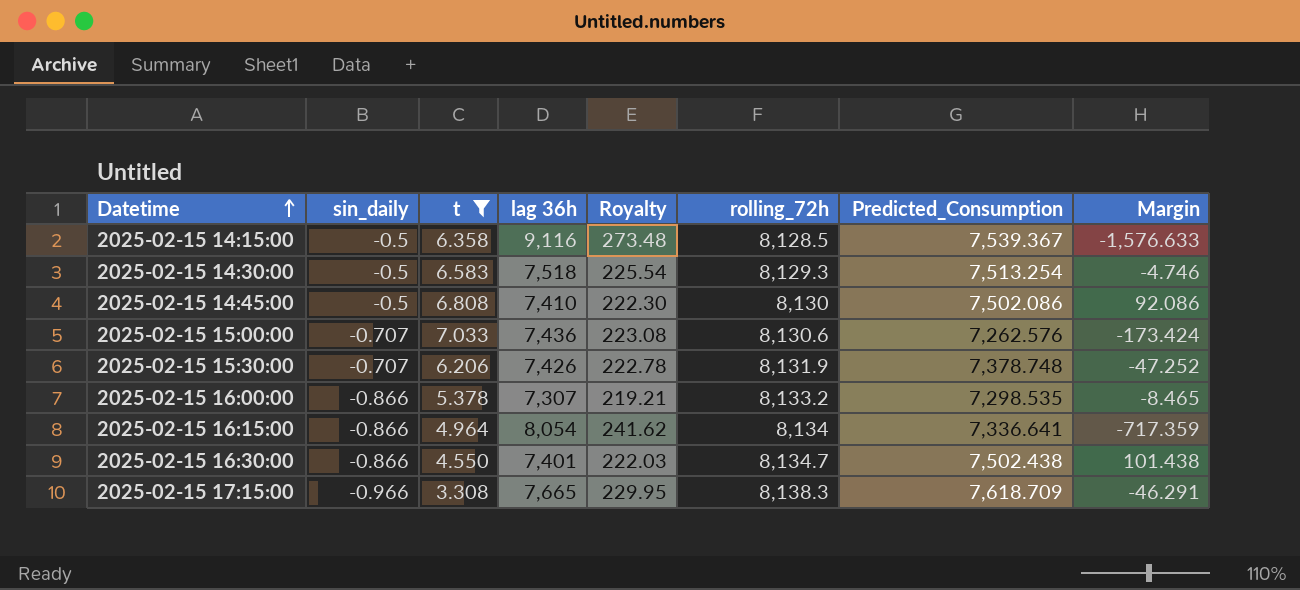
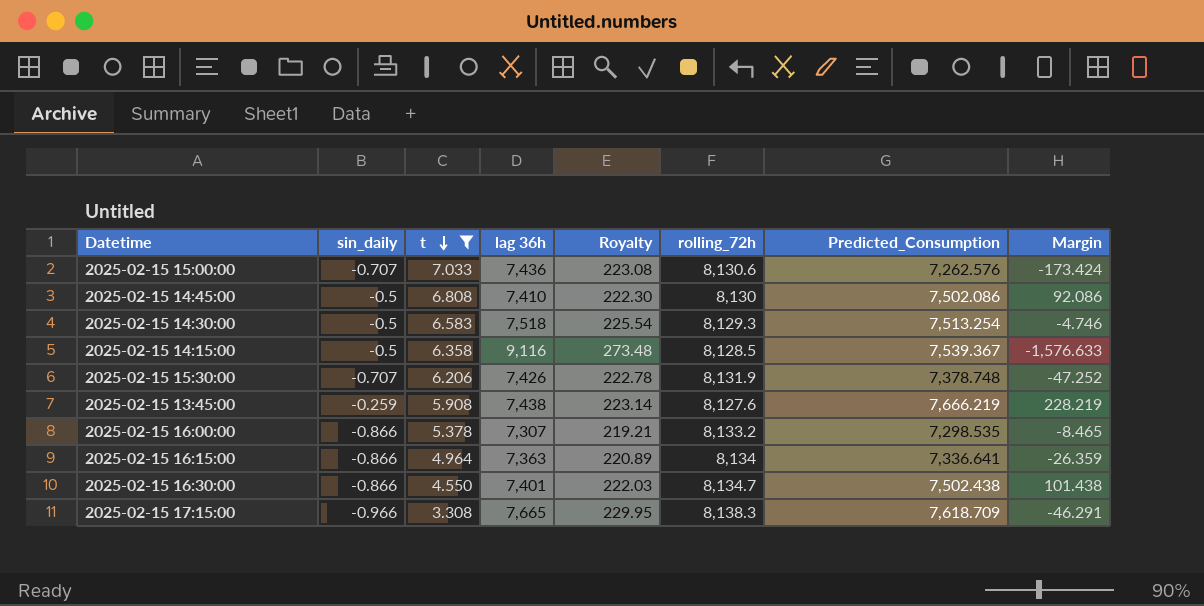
row order: Datetime ascending -> t descending
row 2025-02-15 13:45:00: none -> -0.259 | 5.908 | 7,438 | 223.14 | 8,127.6 | 7,666.219 | 228.219
2025-02-15 16:15:00 | lag 36h: 8,054 -> 7,363
2025-02-15 16:15:00 | Royalty: 241.62 -> 220.89
2025-02-15 16:15:00 | Margin: -717.359 -> -26.359

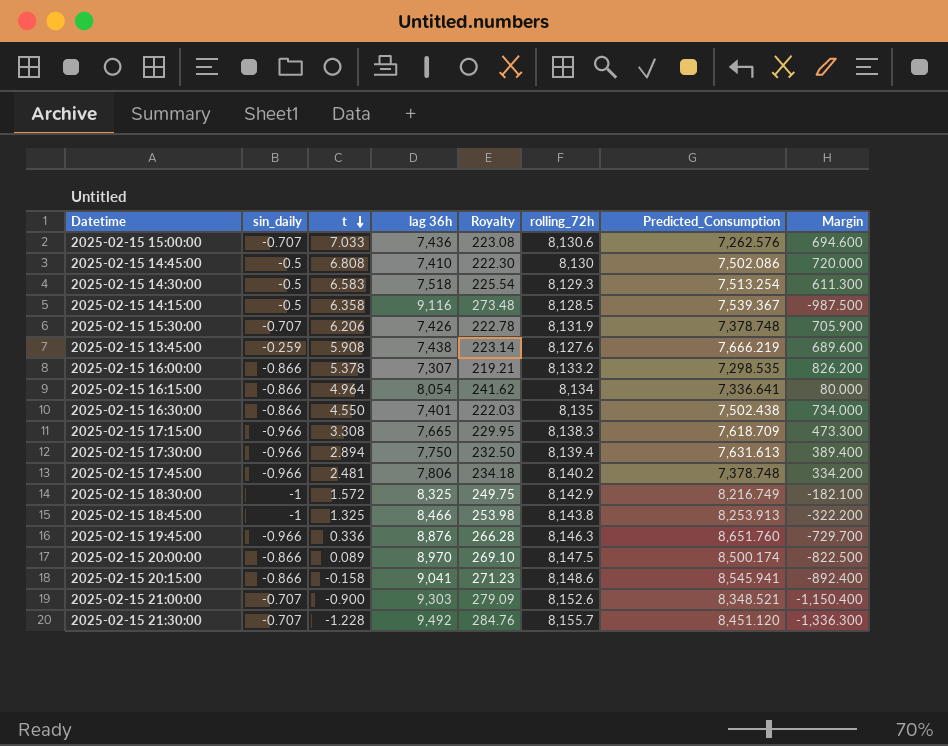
filter: t >= 3.308 -> none
column Margin | formula: [Predicted_Consumption] - [lag 36h] -> [rolling_72h] - [lag 36h]
2025-02-15 16:15:00 | lag 36h: 7,363 -> 8,054
2025-02-15 16:15:00 | Royalty: 220.89 -> 241.62
2025-02-15 16:30:00 | rolling_72h: 8,134.7 -> 8,135

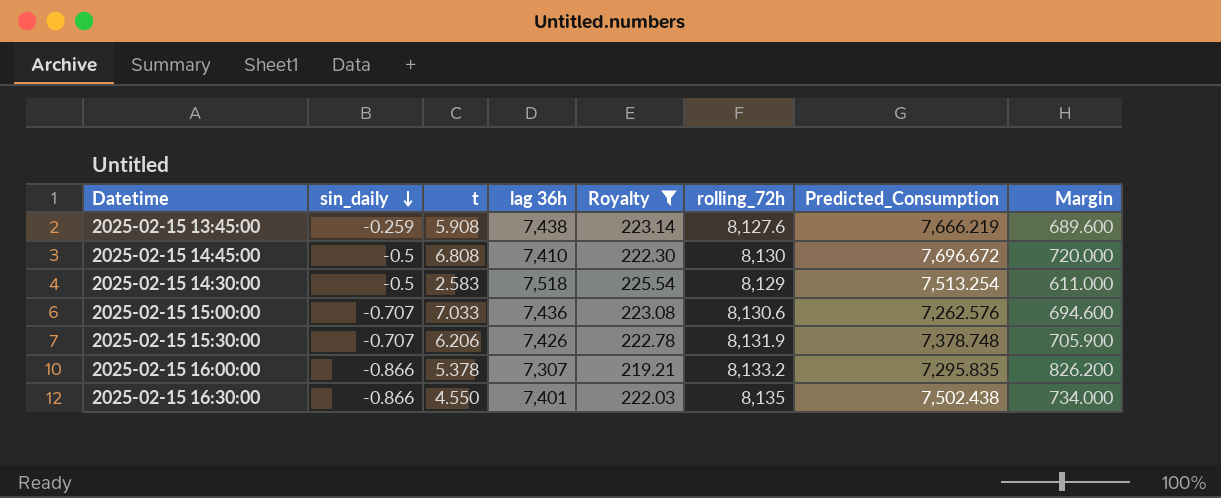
filter: none -> Royalty <= 225.54
row order: t descending -> sin_daily descending
2025-02-15 14:45:00 | Predicted_Consumption: 7,502.086 -> 7,696.672
2025-02-15 14:30:00 | t: 6.583 -> 2.583
2025-02-15 14:30:00 | rolling_72h: 8,129.3 -> 8,129
2025-02-15 14:30:00 | Margin: 611.300 -> 611.000
2025-02-15 16:00:00 | Predicted_Consumption: 7,298.535 -> 7,295.835

